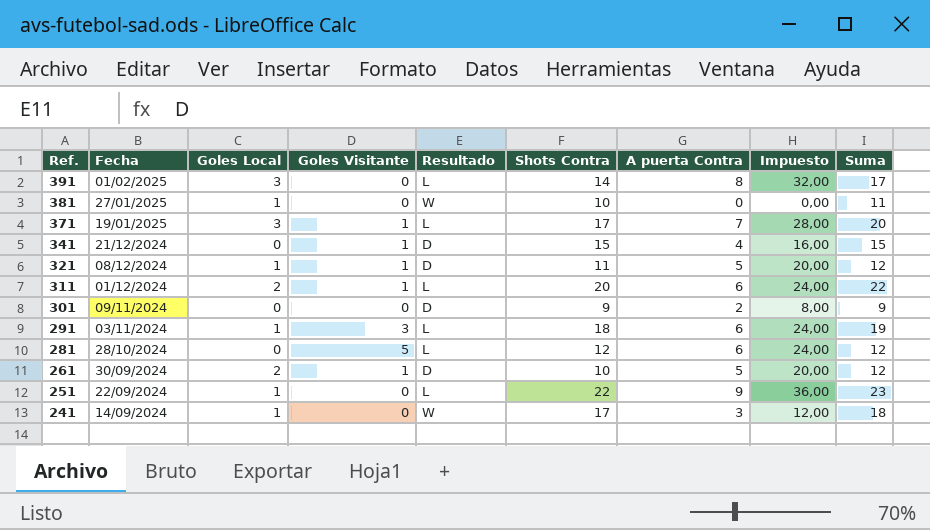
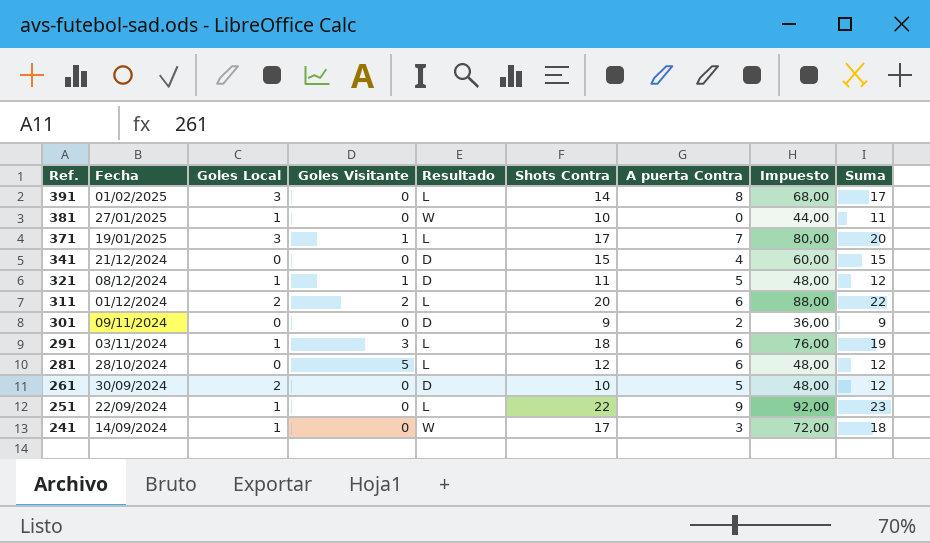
column Impuesto | formula: [A puerta Contra] * 4 -> [Suma] * 4
341 | Goles Visitante: 1 -> 0
311 | Goles Visitante: 1 -> 2
261 | Goles Visitante: 1 -> 0

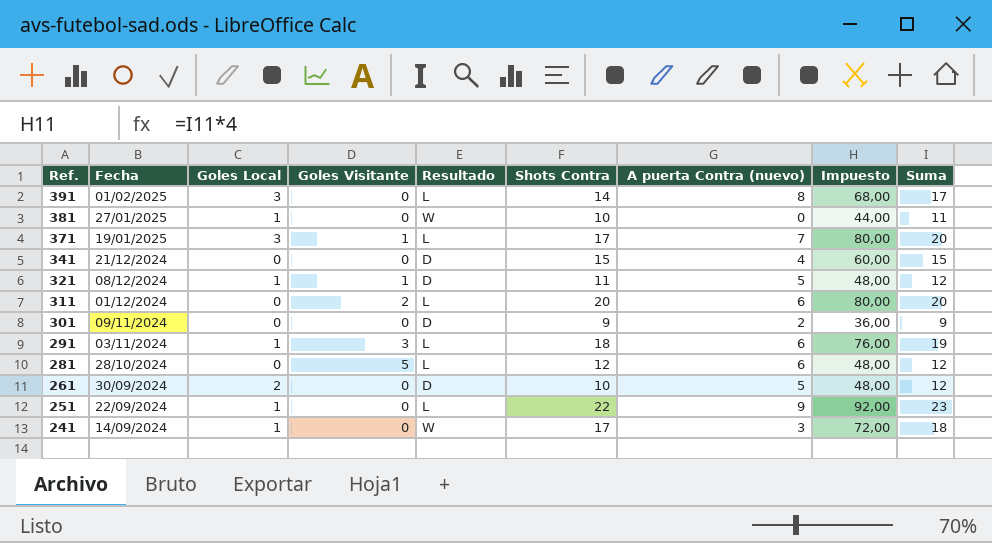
column name: A puerta Contra -> A puerta Contra (nuevo)
311 | Goles Local: 2 -> 0
311 | Impuesto: 88,00 -> 80,00
311 | Suma: 22 -> 20

